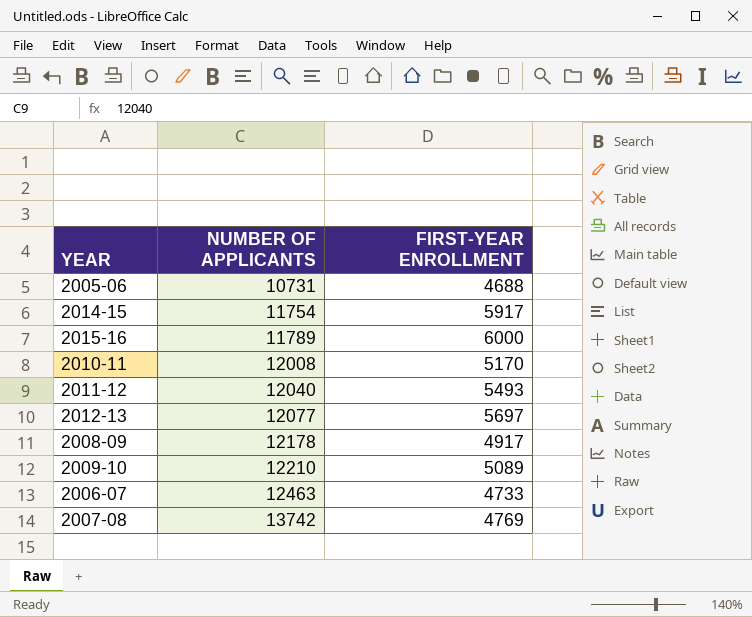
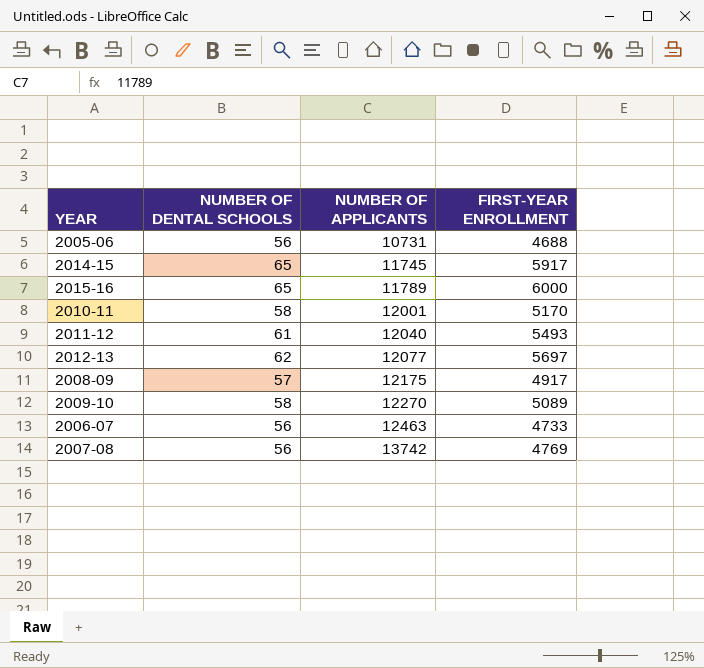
column NUMBER OF DENTAL SCHOOLS | position: none -> 2
2014-15 | NUMBER OF APPLICANTS: 11754 -> 11745
2010-11 | NUMBER OF APPLICANTS: 12008 -> 12001
2008-09 | NUMBER OF APPLICANTS: 12178 -> 12175
2009-10 | NUMBER OF APPLICANTS: 12210 -> 12270

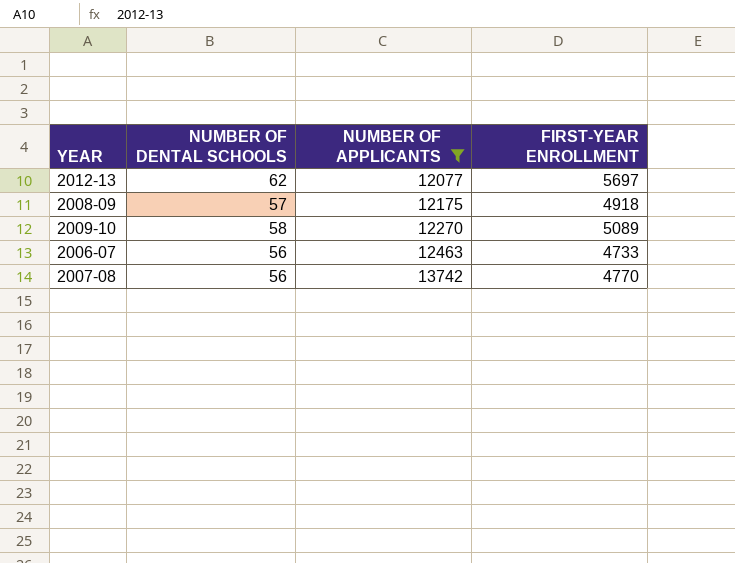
filter: none -> NUMBER OF APPLICANTS >= 12077
2008-09 | FIRST-YEAR ENROLLMENT: 4917 -> 4918
2007-08 | FIRST-YEAR ENROLLMENT: 4769 -> 4770

